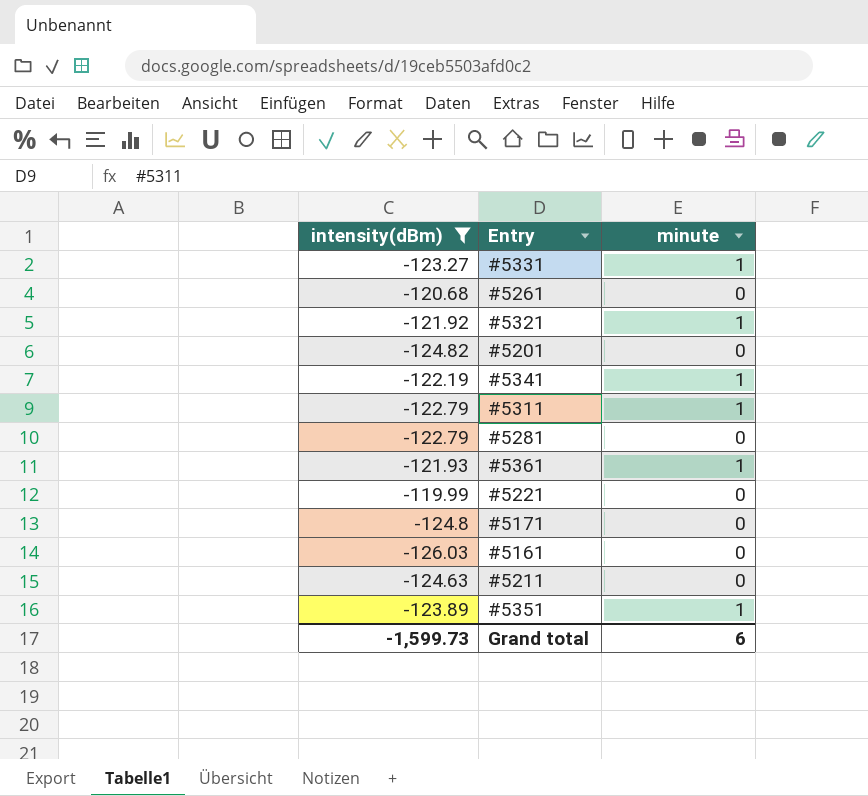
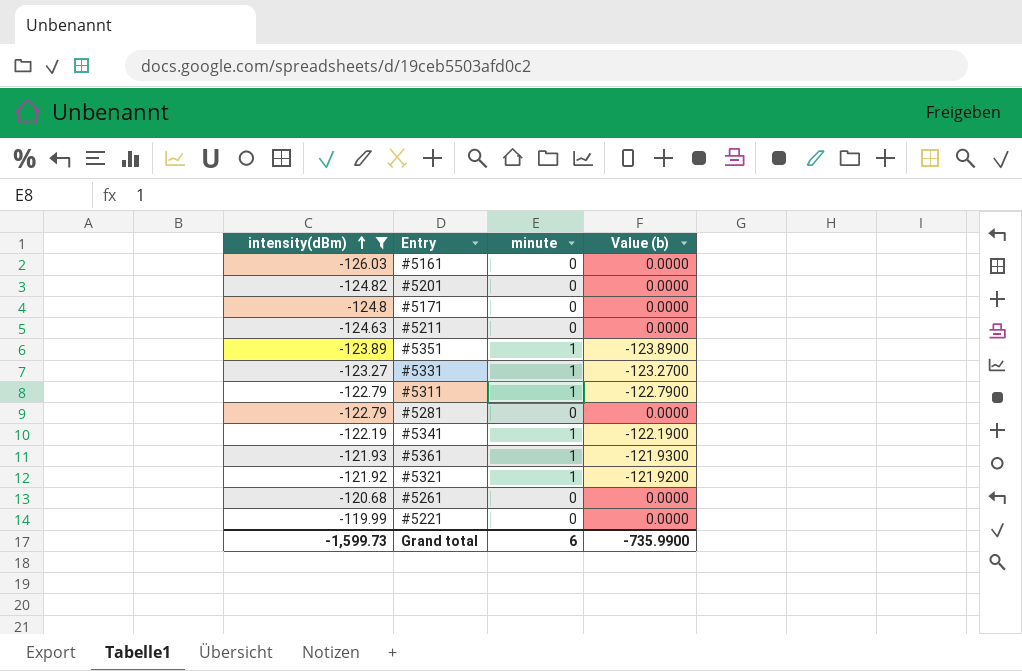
row order: none -> intensity(dBm) ascending
column Value (b) | formula: none -> [intensity(dBm)] * [minute]

